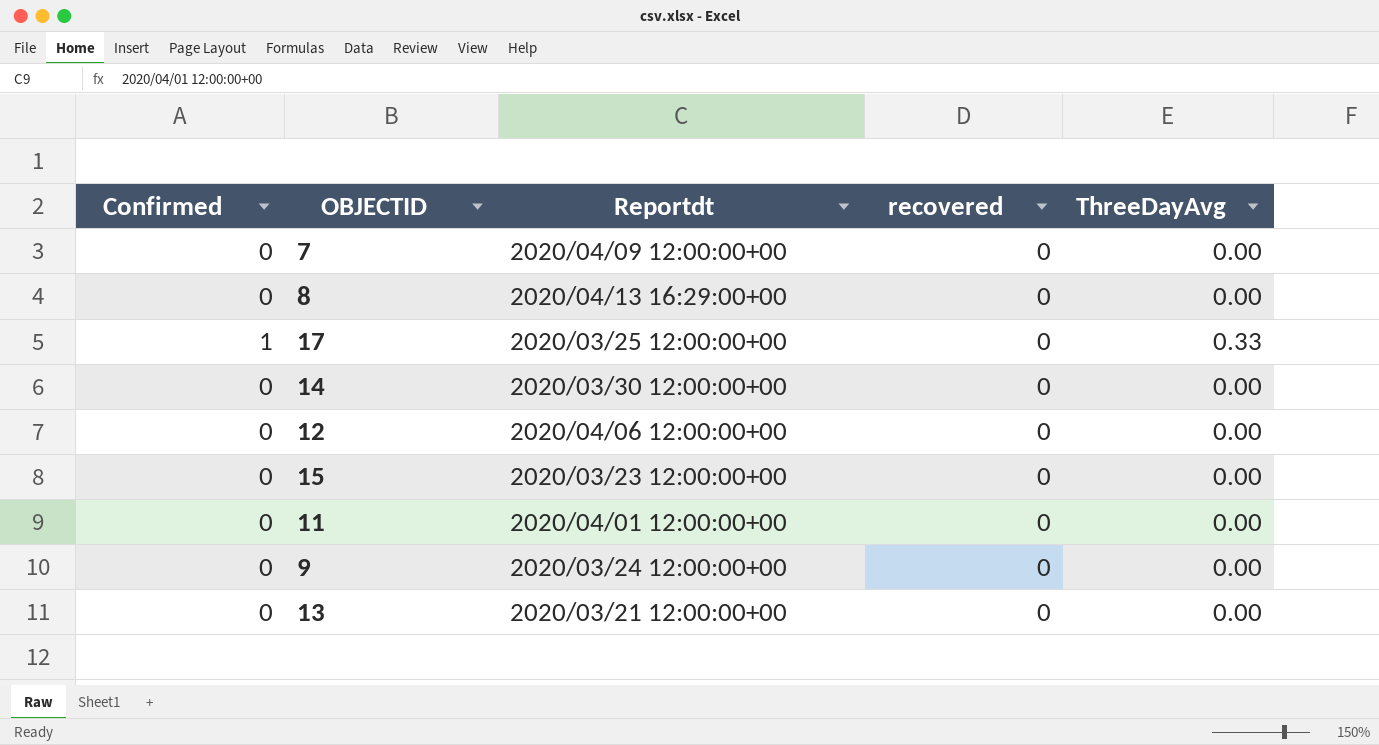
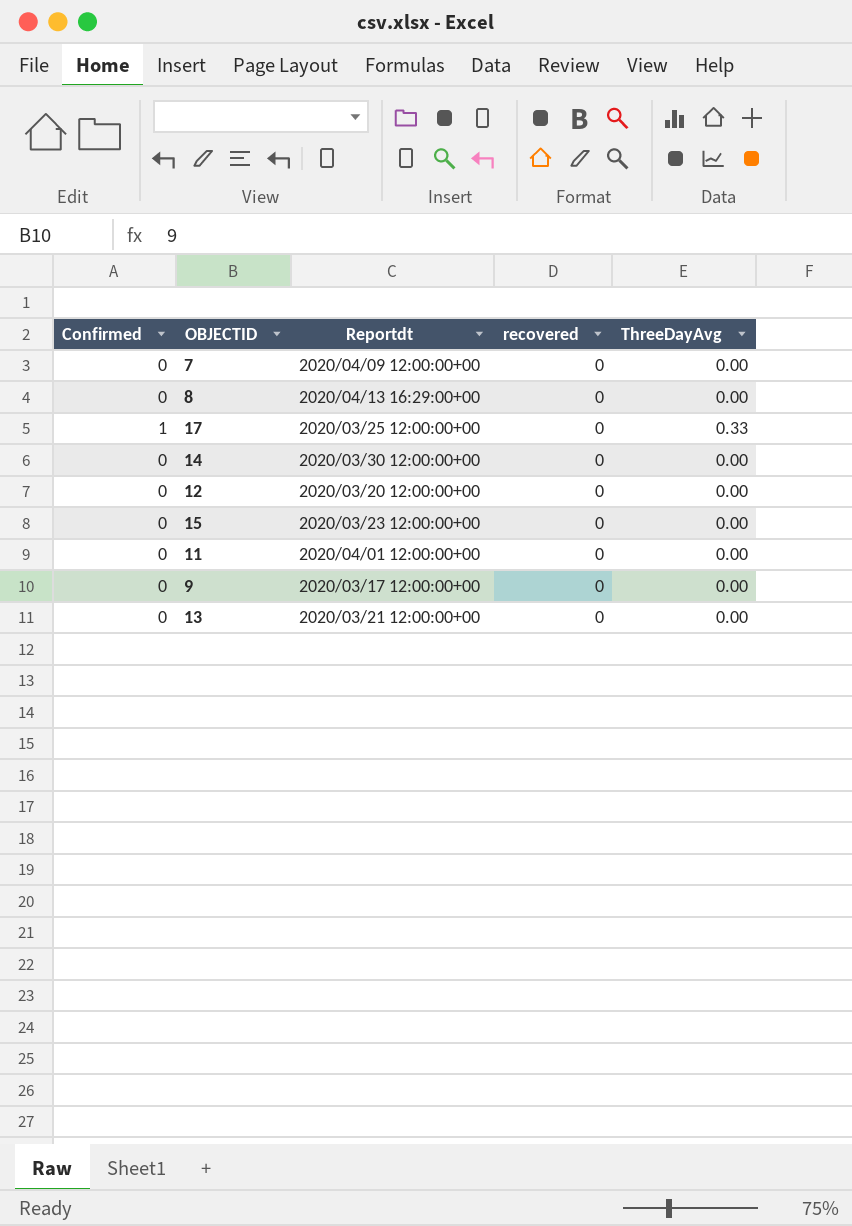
12 | Reportdt: 2020/04/06 12:00:00+00 -> 2020/03/20 12:00:00+00
9 | Reportdt: 2020/03/24 12:00:00+00 -> 2020/03/17 12:00:00+00

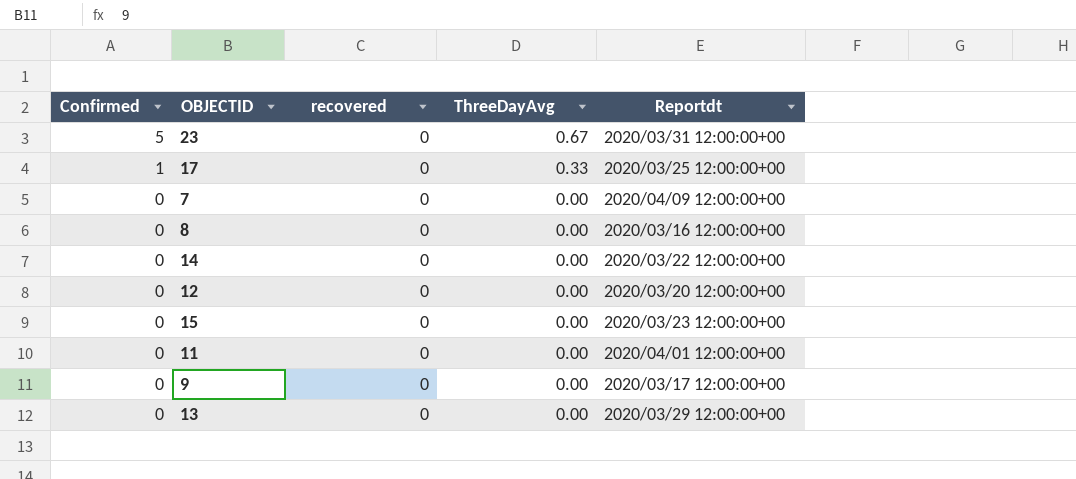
row order: none -> Confirmed descending
column Reportdt | position: 3 -> 5
row 23: none -> 5 | 0 | 0.67 | 2020/03/31 12:00:00+00
8 | Reportdt: 2020/04/13 16:29:00+00 -> 2020/03/16 12:00:00+00
14 | Reportdt: 2020/03/30 12:00:00+00 -> 2020/03/22 12:00:00+00
13 | Reportdt: 2020/03/21 12:00:00+00 -> 2020/03/29 12:00:00+00

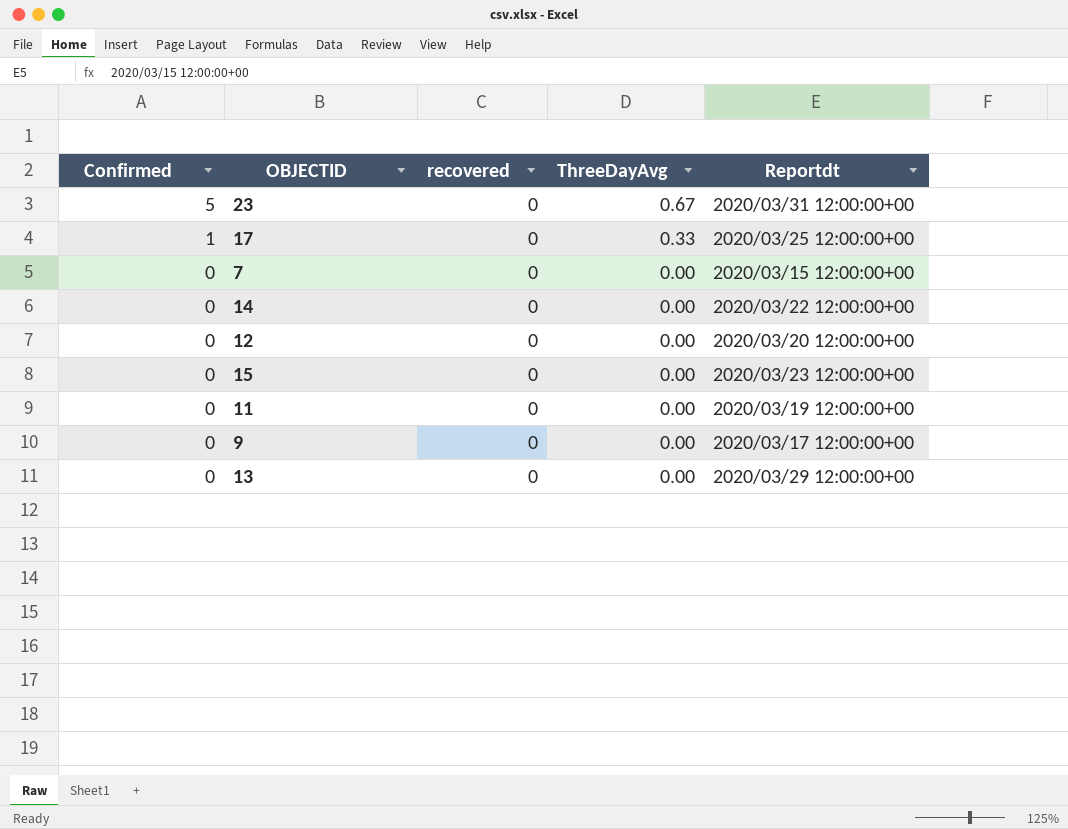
row 8: 0 | 0 | 0.00 | 2020/03/16 12:00:00+00 -> none
7 | Reportdt: 2020/04/09 12:00:00+00 -> 2020/03/15 12:00:00+00
11 | Reportdt: 2020/04/01 12:00:00+00 -> 2020/03/19 12:00:00+00

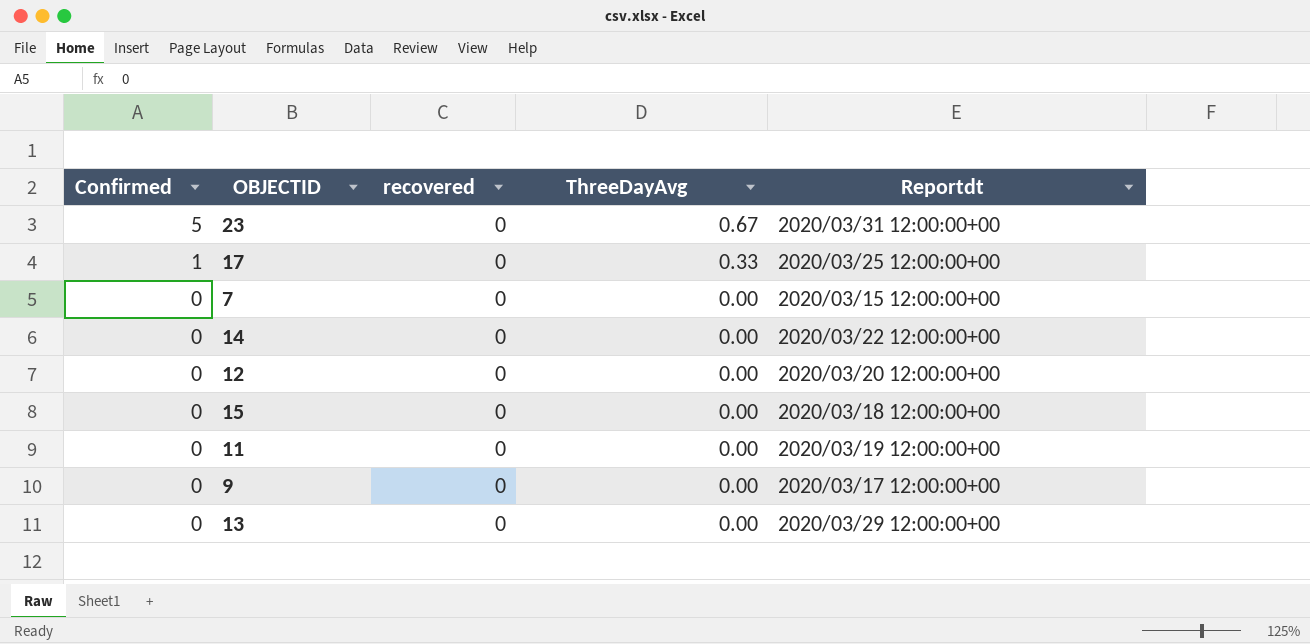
15 | Reportdt: 2020/03/23 12:00:00+00 -> 2020/03/18 12:00:00+00

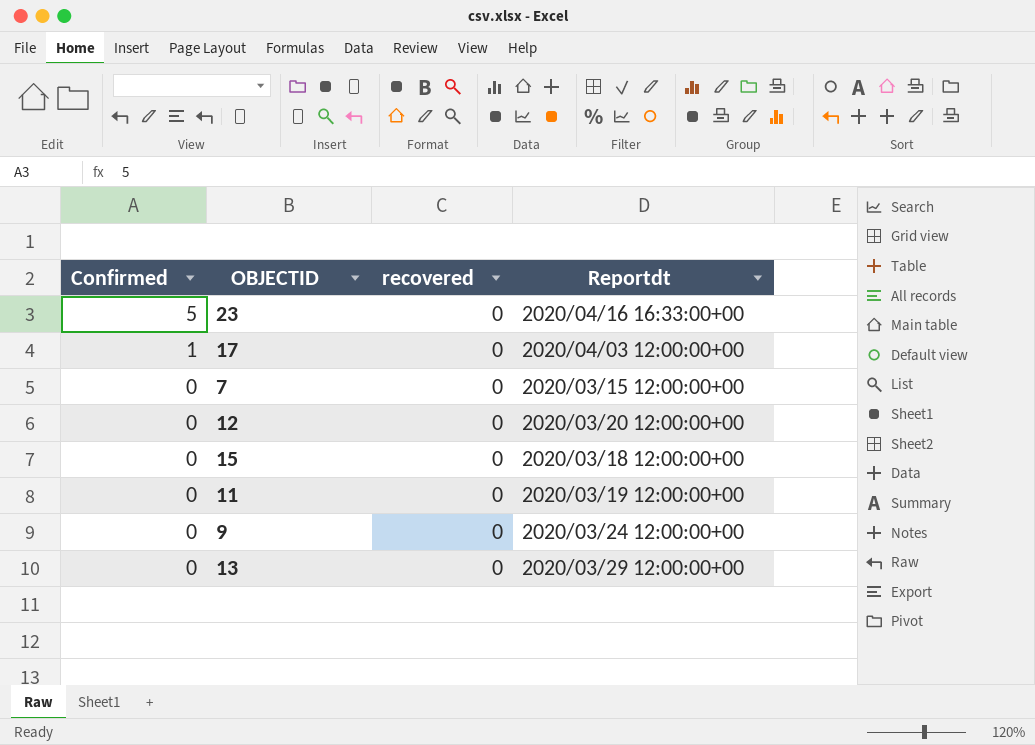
column ThreeDayAvg | position: 4 -> none
row 14: 0 | 0 | 0.00 | 2020/03/22 12:00:00+00 -> none
23 | Reportdt: 2020/03/31 12:00:00+00 -> 2020/04/16 16:33:00+00
17 | Reportdt: 2020/03/25 12:00:00+00 -> 2020/04/03 12:00:00+00
9 | Reportdt: 2020/03/17 12:00:00+00 -> 2020/03/24 12:00:00+00

